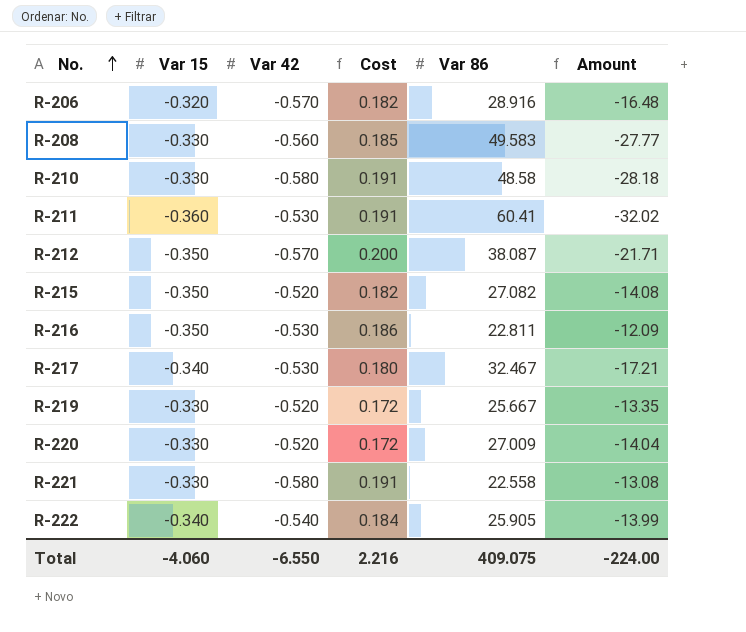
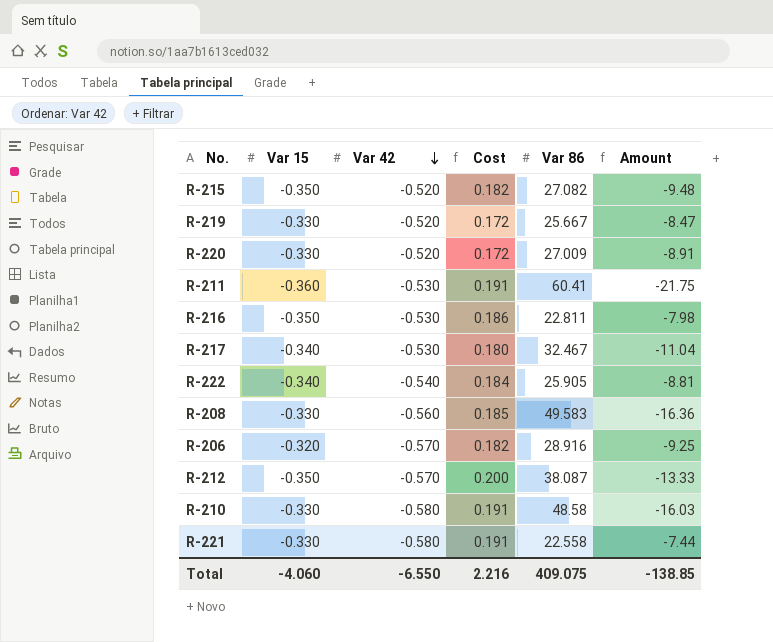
row order: No. ascending -> Var 42 descending
column Amount | formula: [Var 42] * [Var 86] -> [Var 15] * [Var 86]
Total | Amount: -224.00 -> -138.85

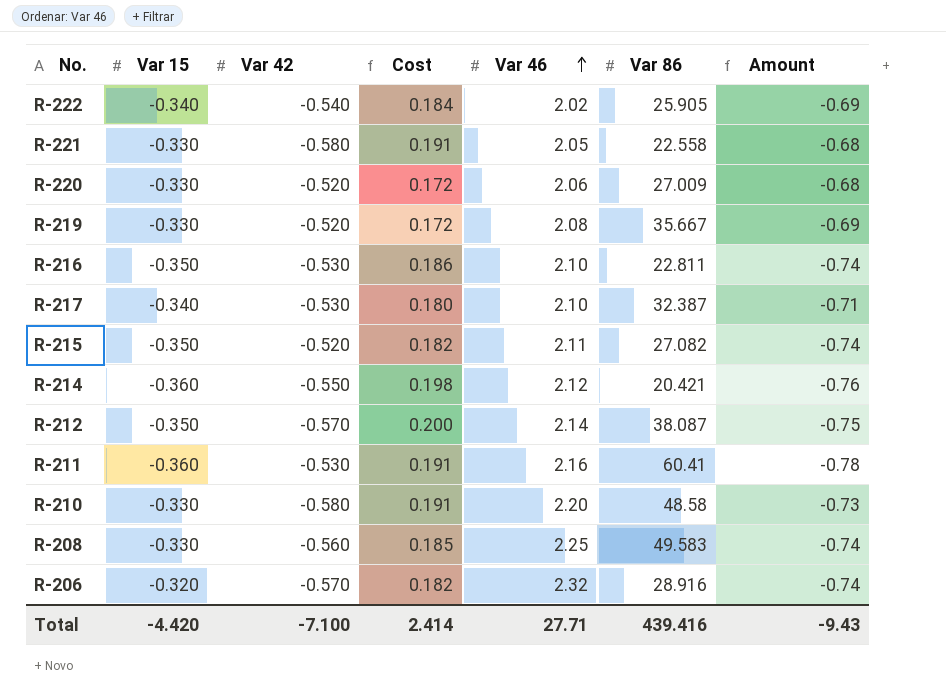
row order: Var 42 descending -> Var 46 ascending
column Var 46 | position: none -> 5
column Amount | formula: [Var 15] * [Var 86] -> [Var 15] * [Var 46]
R-219 | Var 86: 25.667 -> 35.667
R-217 | Var 86: 32.467 -> 32.387
row R-214: none -> -0.360 | -0.550 | 0.198 | 2.12 | 20.421 | -0.76
Total | Var 15: -4.060 -> -4.420
Total | Var 42: -6.550 -> -7.100
Total | Cost: 2.216 -> 2.414
Total | Var 86: 409.075 -> 439.416
Total | Amount: -138.85 -> -9.43

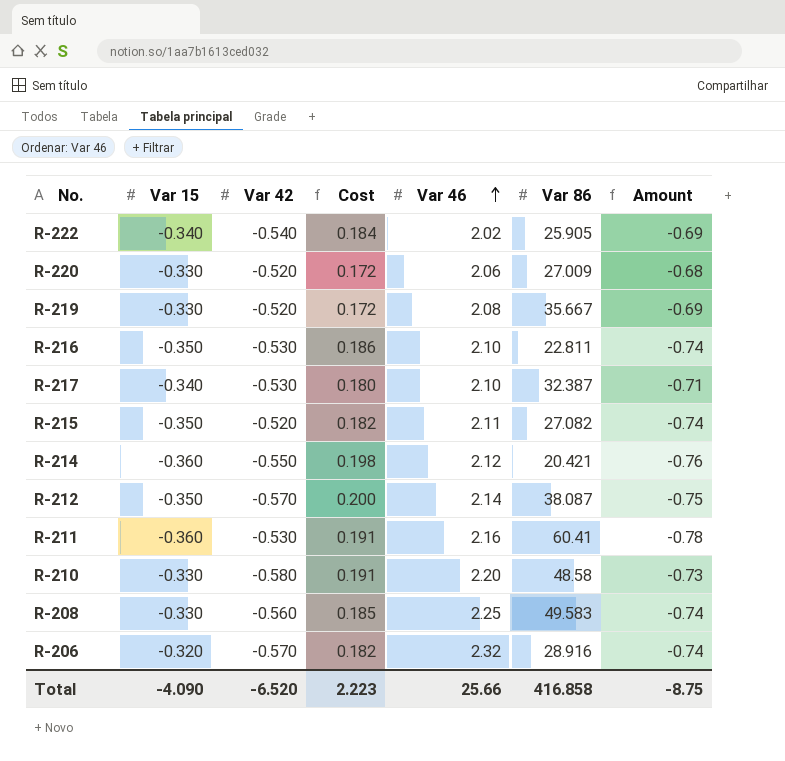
row R-221: -0.330 | -0.580 | 0.191 | 2.05 | 22.558 | -0.68 -> none
Total | Var 15: -4.420 -> -4.090
Total | Var 42: -7.100 -> -6.520
Total | Cost: 2.414 -> 2.223
Total | Var 46: 27.71 -> 25.66
Total | Var 86: 439.416 -> 416.858
Total | Amount: -9.43 -> -8.75

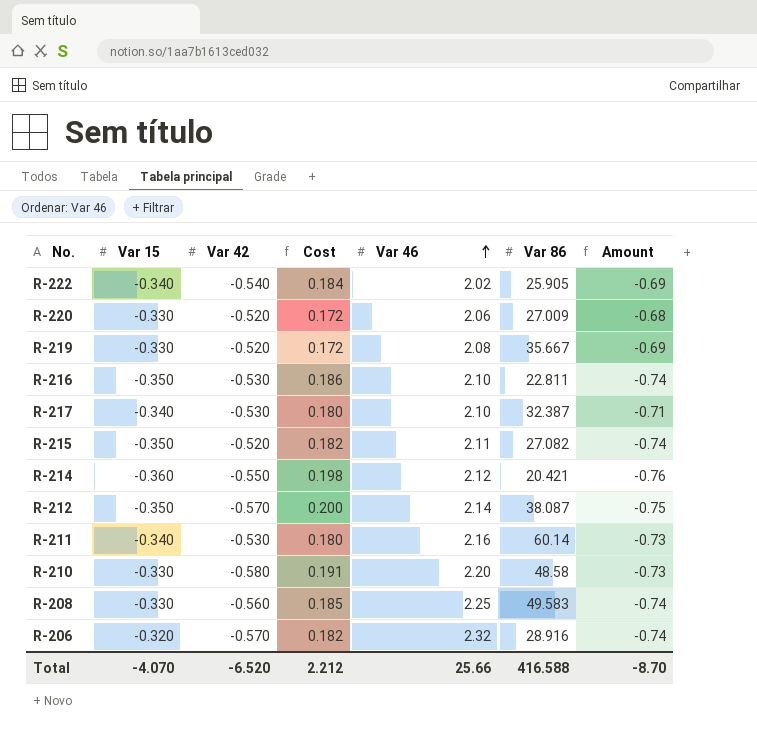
R-211 | Var 15: -0.360 -> -0.340
R-211 | Cost: 0.191 -> 0.180
R-211 | Var 86: 60.41 -> 60.14
R-211 | Amount: -0.78 -> -0.73
Total | Var 15: -4.090 -> -4.070
Total | Cost: 2.223 -> 2.212
Total | Var 86: 416.858 -> 416.588
Total | Amount: -8.75 -> -8.70

